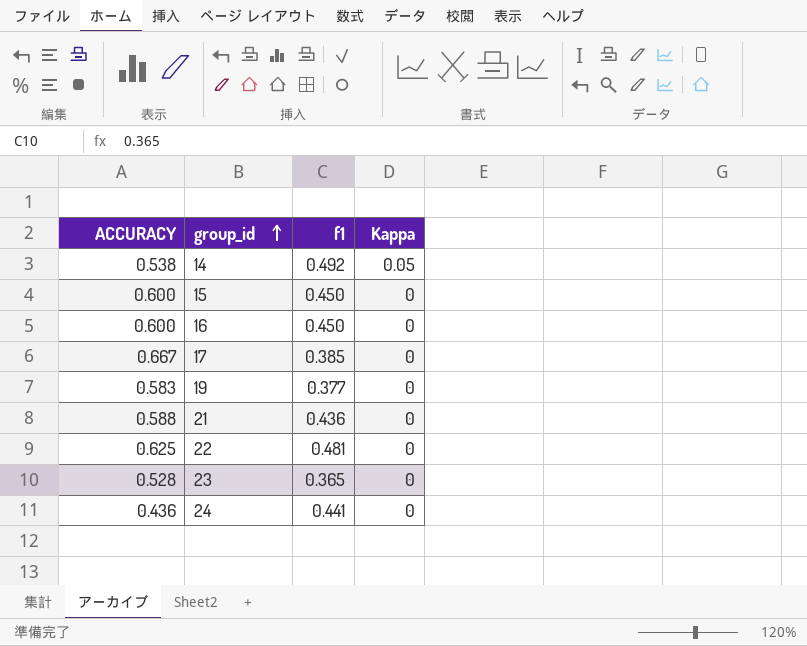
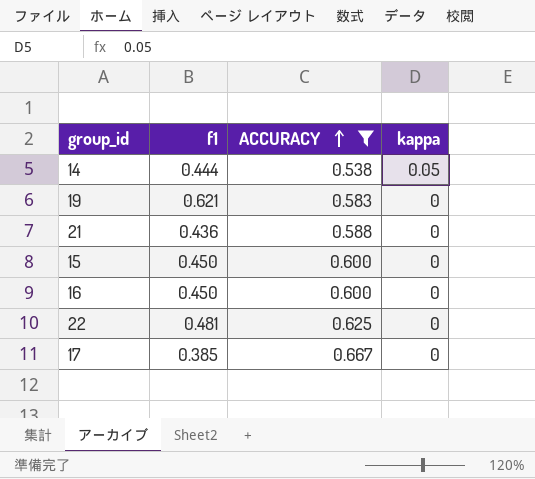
filter: none -> ACCURACY >= 0.538
row order: group_id ascending -> ACCURACY ascending
column ACCURACY | position: 1 -> 3
column name: Kappa -> kappa
14 | f1: 0.492 -> 0.444
19 | f1: 0.377 -> 0.621

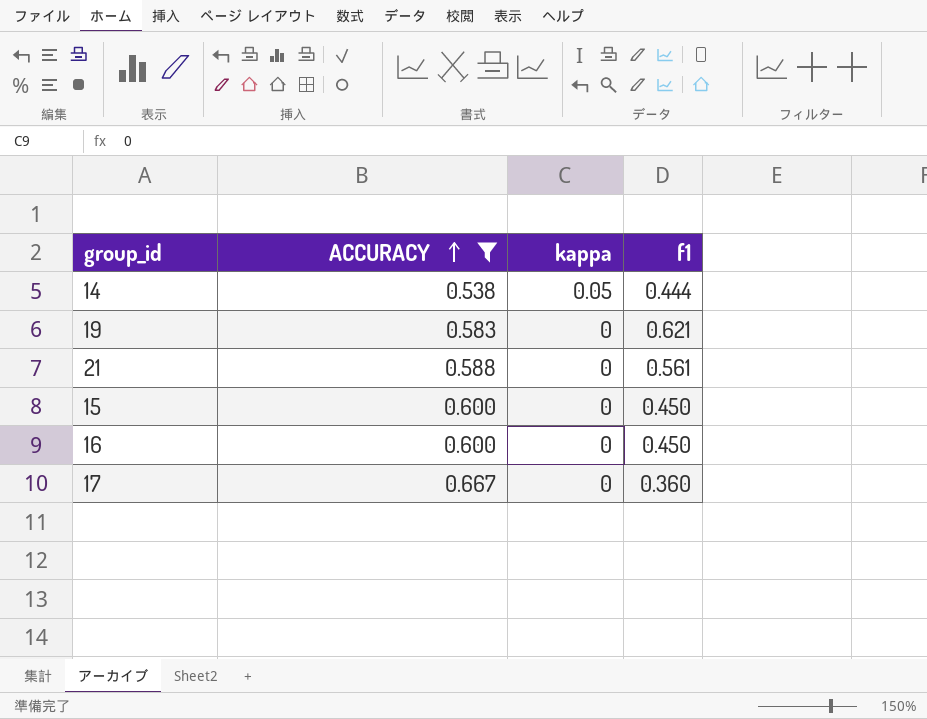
column f1 | position: 2 -> 4
row 22: 0.481 | 0.625 | 0 -> none
21 | f1: 0.436 -> 0.561
17 | f1: 0.385 -> 0.360

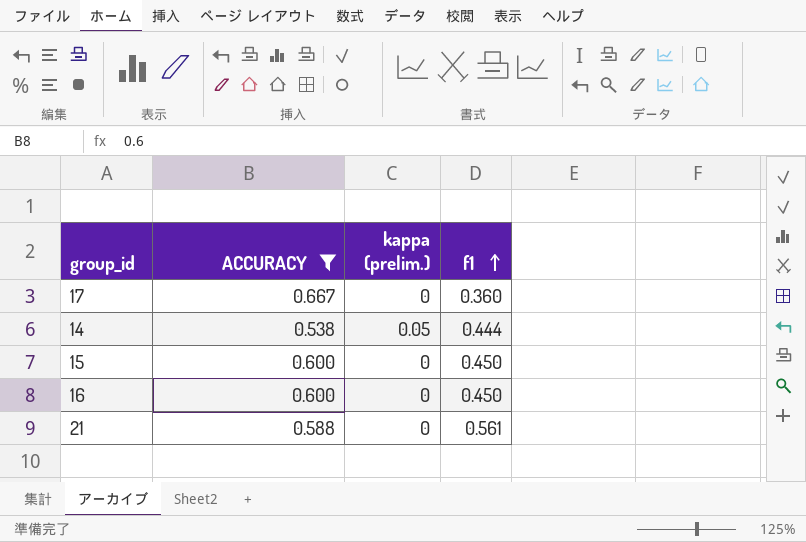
row order: ACCURACY ascending -> f1 ascending
column name: kappa -> kappa (prelim.)
row 19: 0.583 | 0 | 0.621 -> none

